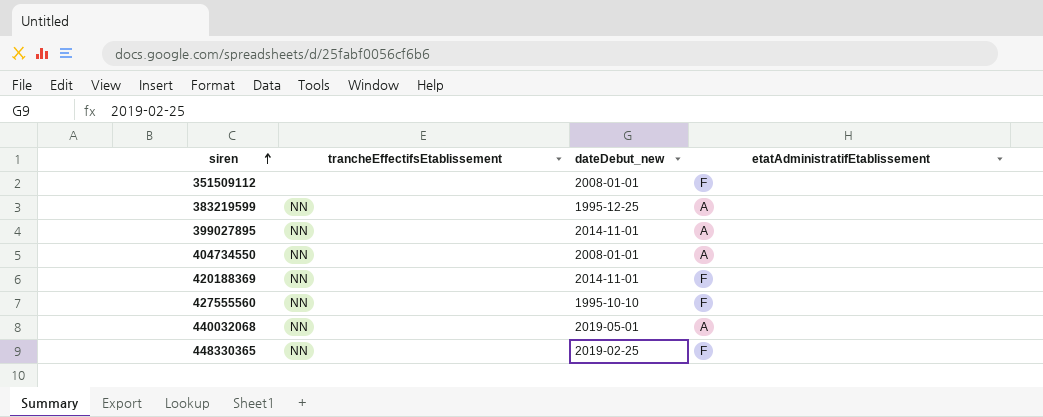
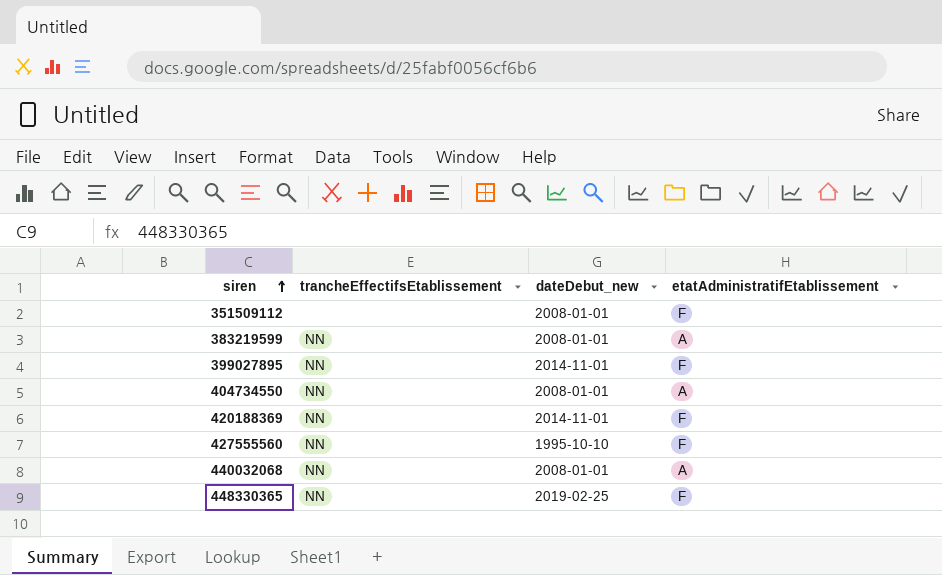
383219599 | dateDebut_new: 1995-12-25 -> 2008-01-01
399027895 | etatAdministratifEtablissement: A -> F
440032068 | dateDebut_new: 2019-05-01 -> 2008-01-01

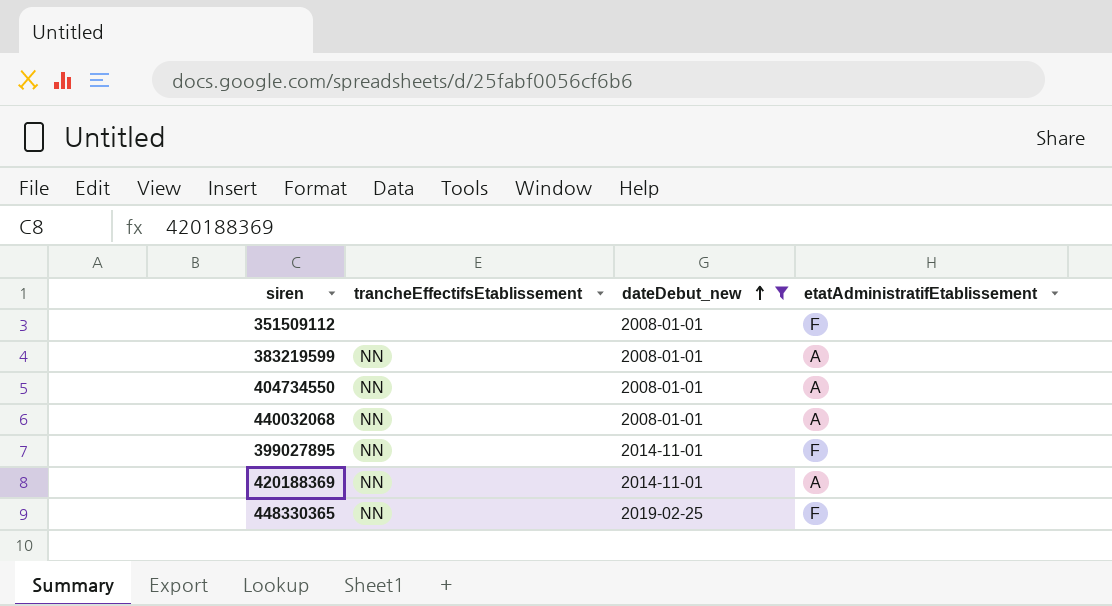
filter: none -> dateDebut_new != 1995-10-10
row order: siren ascending -> dateDebut_new ascending
420188369 | etatAdministratifEtablissement: F -> A

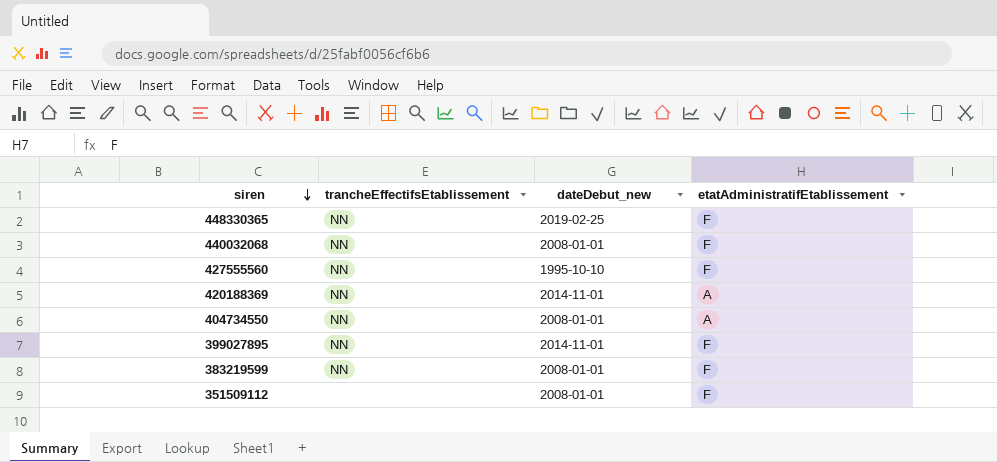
filter: dateDebut_new != 1995-10-10 -> none
row order: dateDebut_new ascending -> siren descending
440032068 | etatAdministratifEtablissement: A -> F
383219599 | etatAdministratifEtablissement: A -> F

